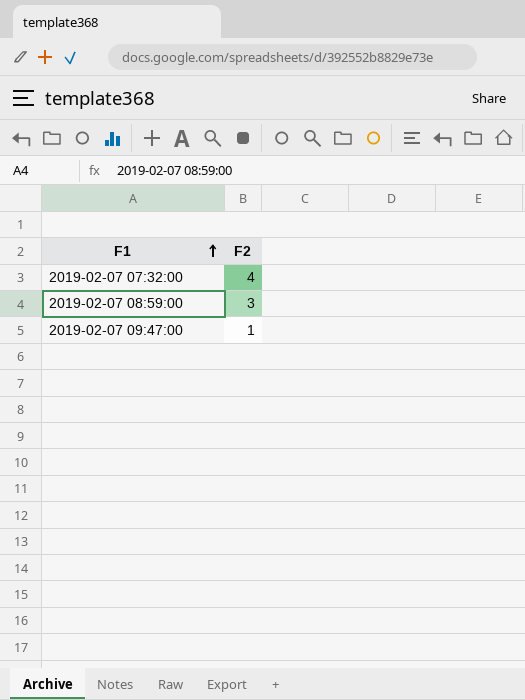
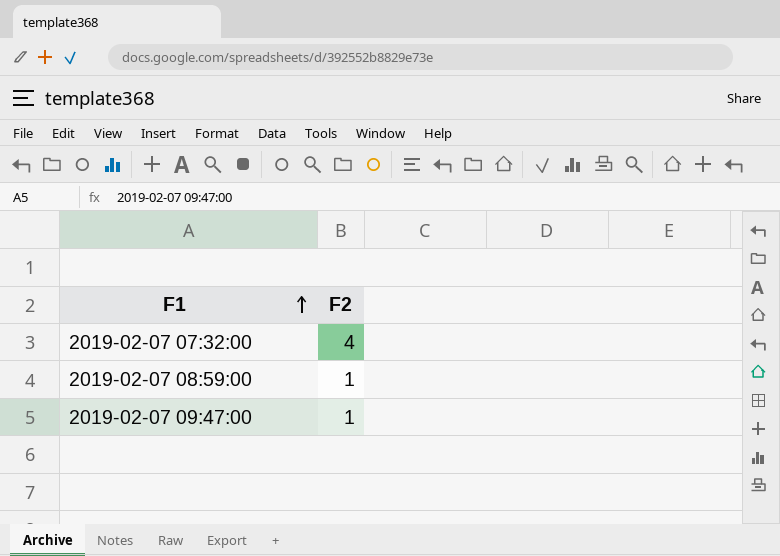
2019-02-07 08:59:00 | F2: 3 -> 1

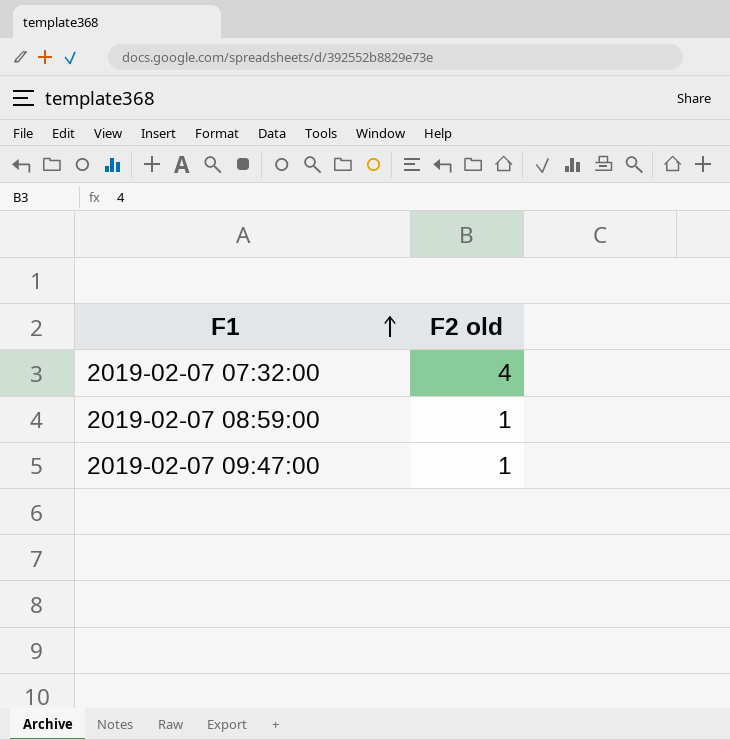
column name: F2 -> F2 old

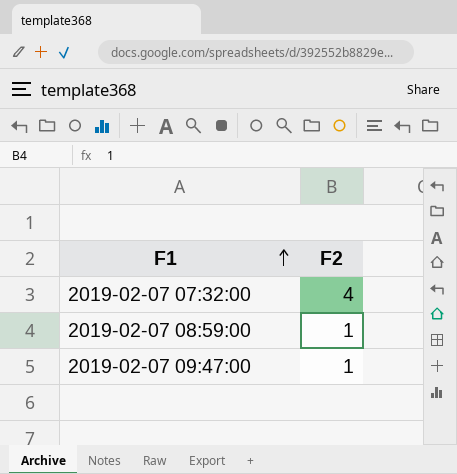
column name: F2 old -> F2

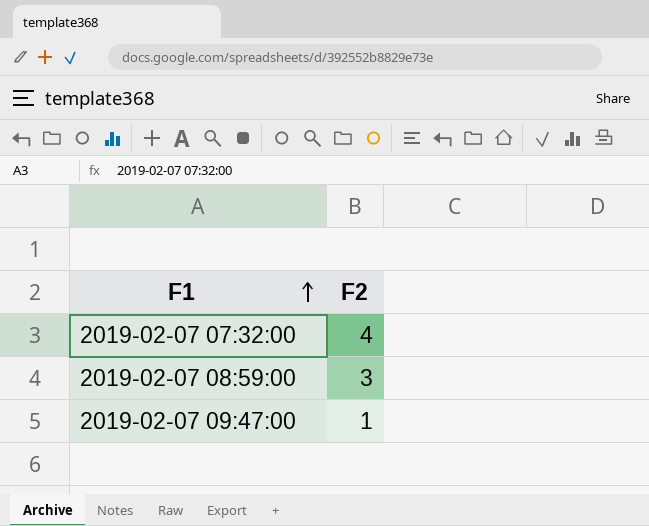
2019-02-07 08:59:00 | F2: 1 -> 3

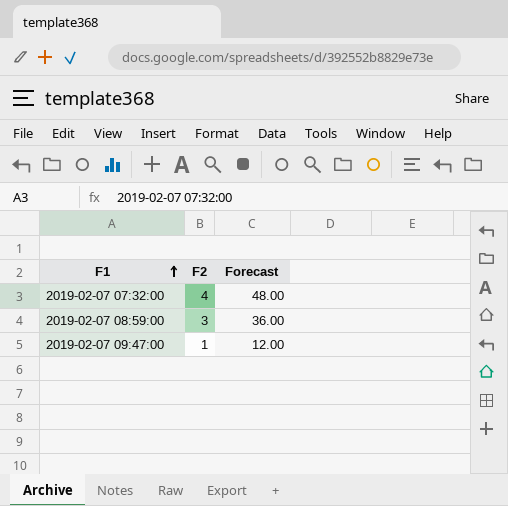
column Forecast | formula: none -> [F2] * 12

